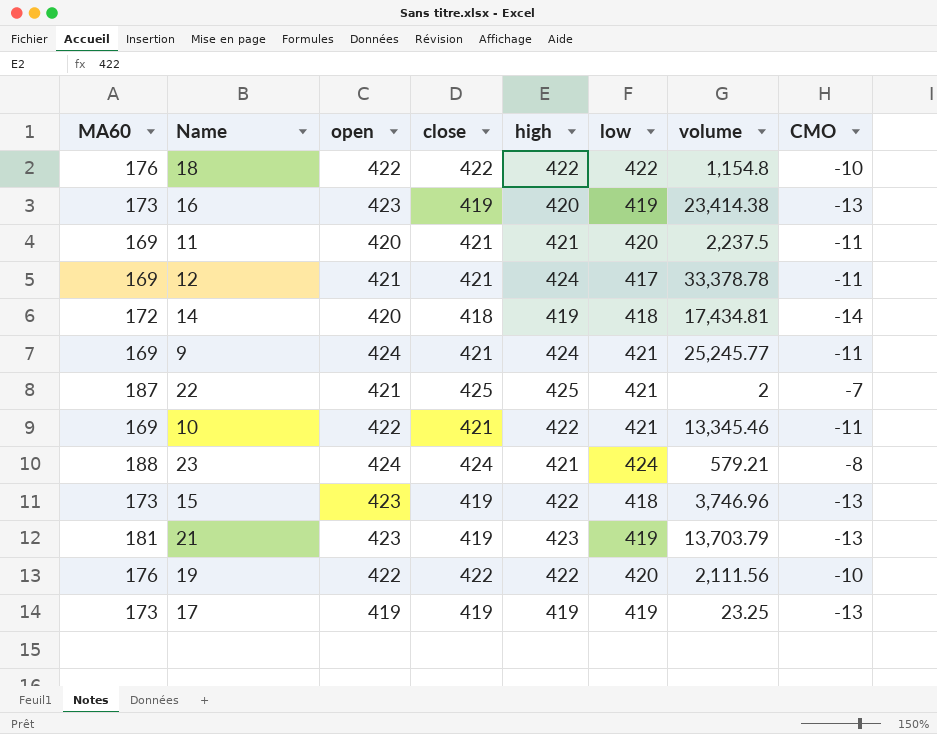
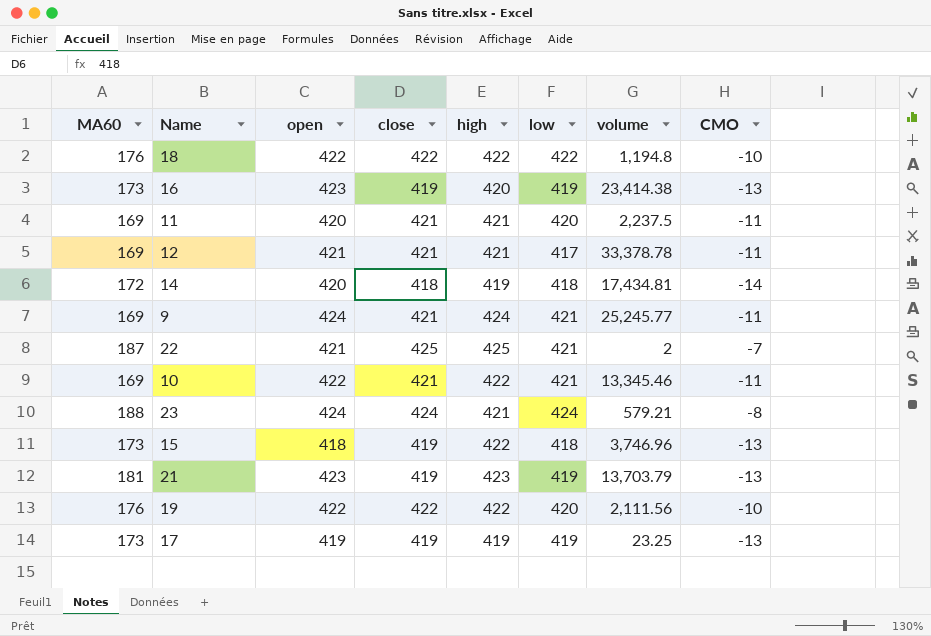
18 | volume: 1,154.8 -> 1,194.8
12 | high: 424 -> 421
15 | open: 423 -> 418

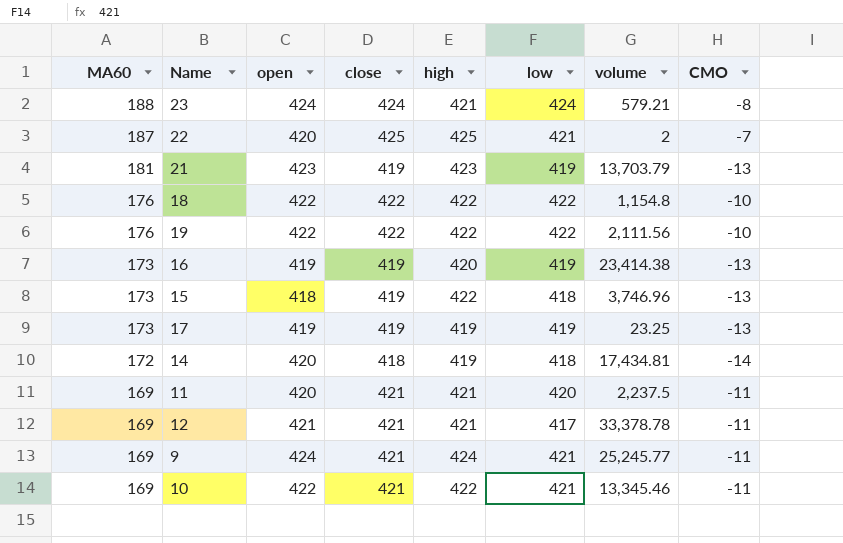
row order: none -> MA60 descending
22 | open: 421 -> 420
18 | volume: 1,194.8 -> 1,154.8
19 | low: 420 -> 422
16 | open: 423 -> 419

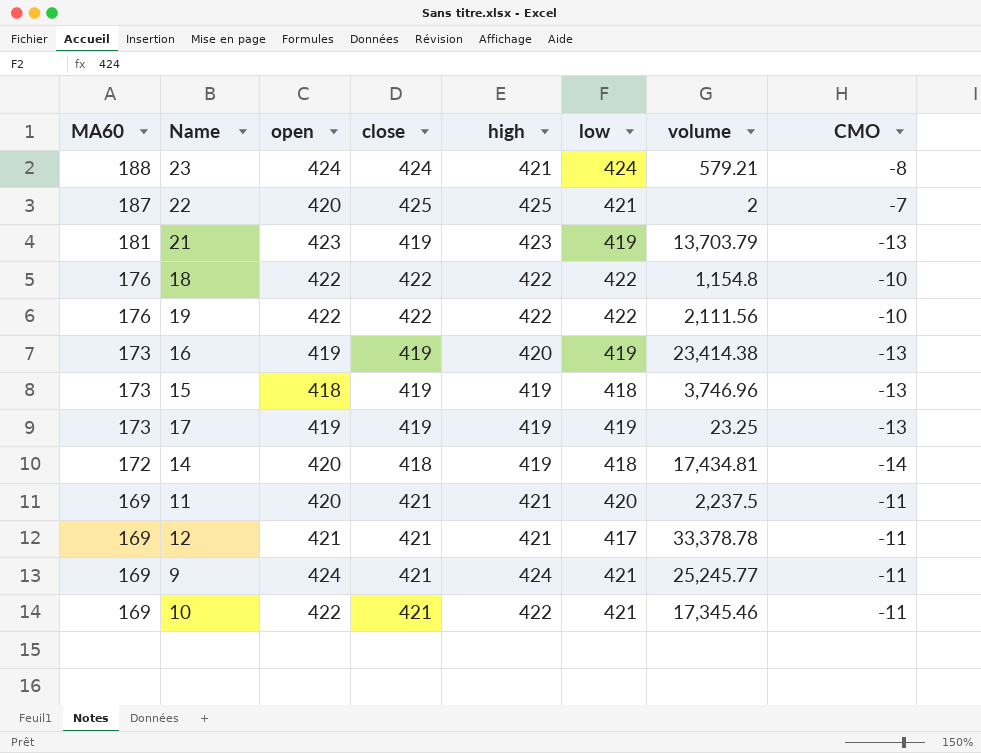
15 | high: 422 -> 419
10 | volume: 13,345.46 -> 17,345.46

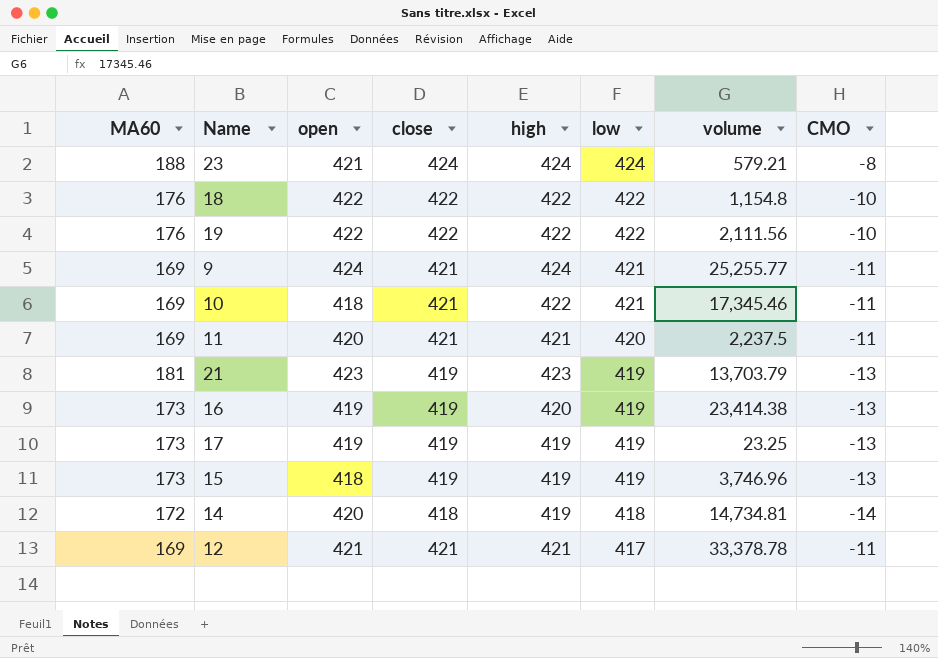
row order: MA60 descending -> low descending
row 22: 187 | 420 | 425 | 425 | 421 | 2 | -7 -> none
23 | open: 424 -> 421
23 | high: 421 -> 424
9 | volume: 25,245.77 -> 25,255.77
10 | open: 422 -> 418
15 | low: 418 -> 419
14 | volume: 17,434.81 -> 14,734.81

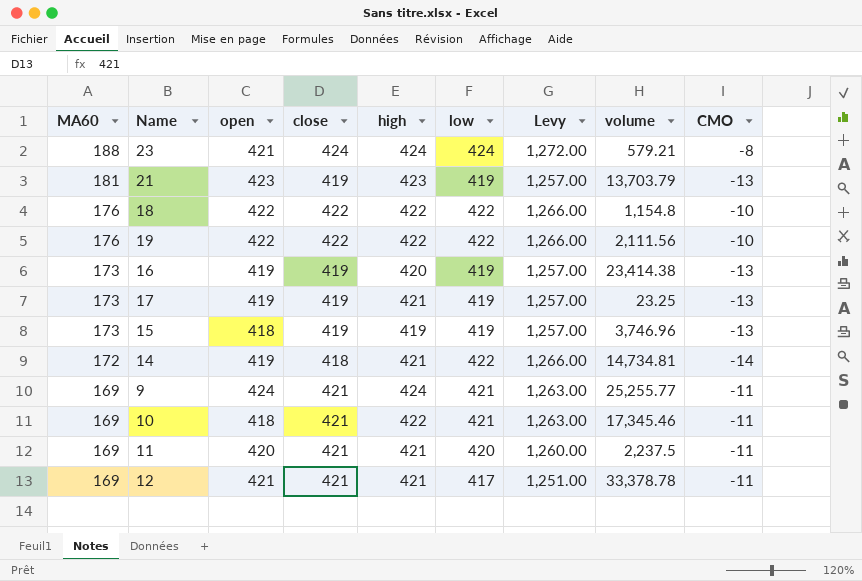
row order: low descending -> MA60 descending
column Levy | formula: none -> [low] * 3
17 | high: 419 -> 421
14 | open: 420 -> 419
14 | high: 419 -> 421
14 | low: 418 -> 422

